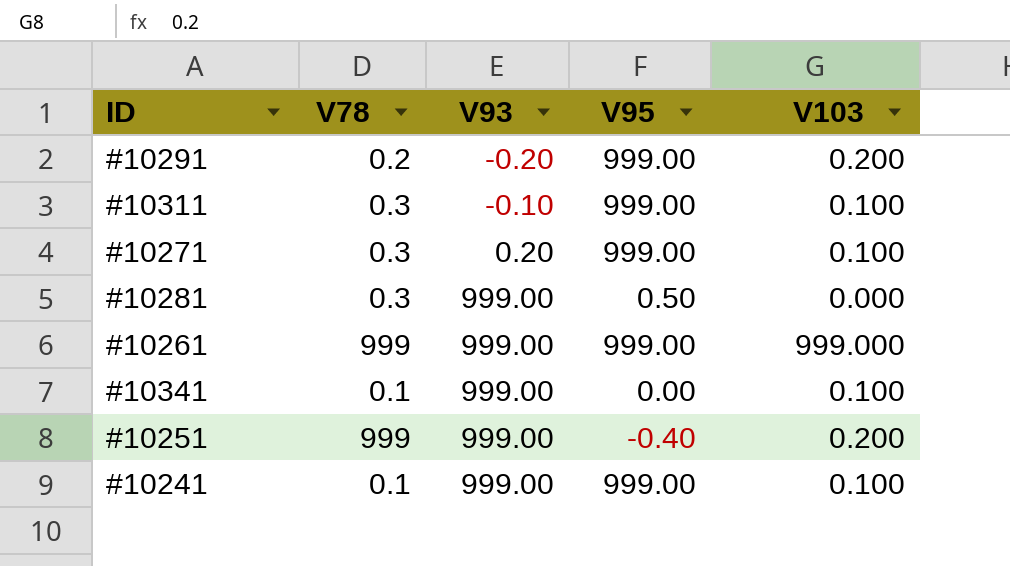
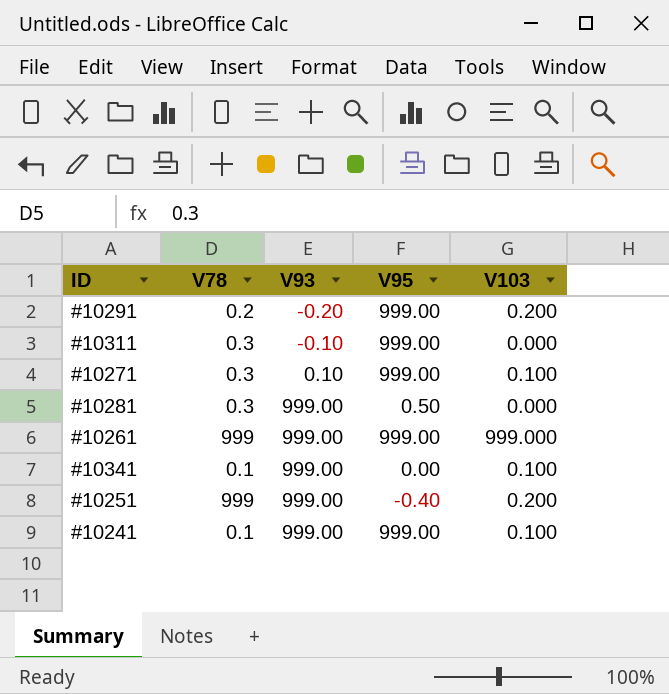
#10311 | V103: 0.100 -> 0.000
#10271 | V93: 0.20 -> 0.10

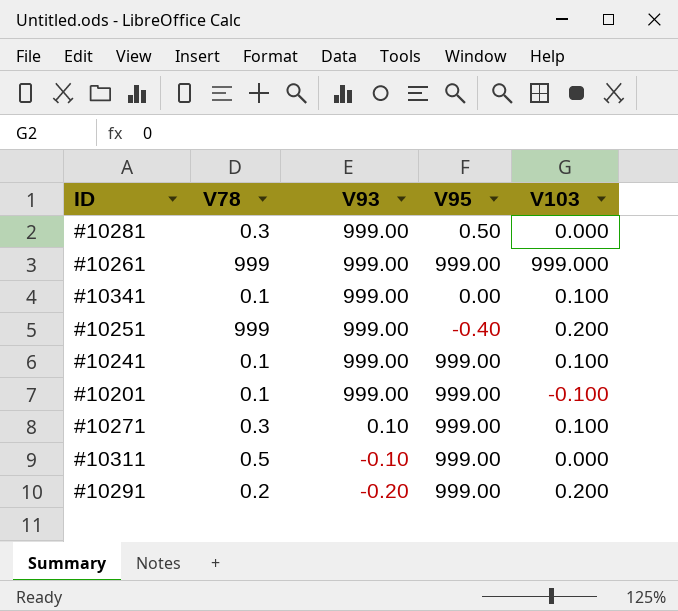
row order: V93 ascending -> V93 descending
row #10201: none -> 0.1 | 999.00 | 999.00 | -0.100
#10311 | V78: 0.3 -> 0.5

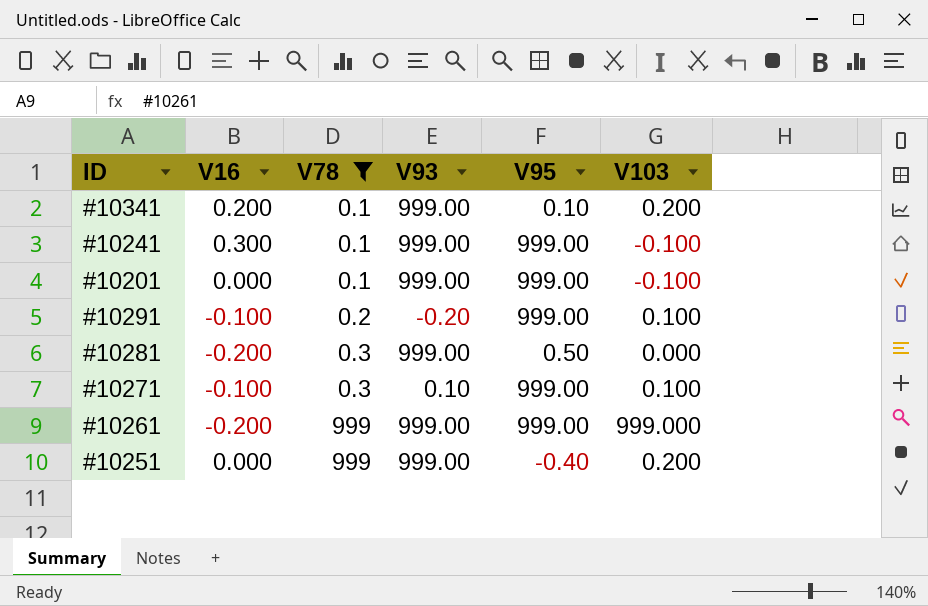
filter: none -> V78 != 0.5
row order: V93 descending -> V78 ascending
column V16 | position: none -> 2
#10341 | V95: 0.00 -> 0.10
#10341 | V103: 0.100 -> 0.200
#10241 | V103: 0.100 -> -0.100
#10291 | V103: 0.200 -> 0.100

